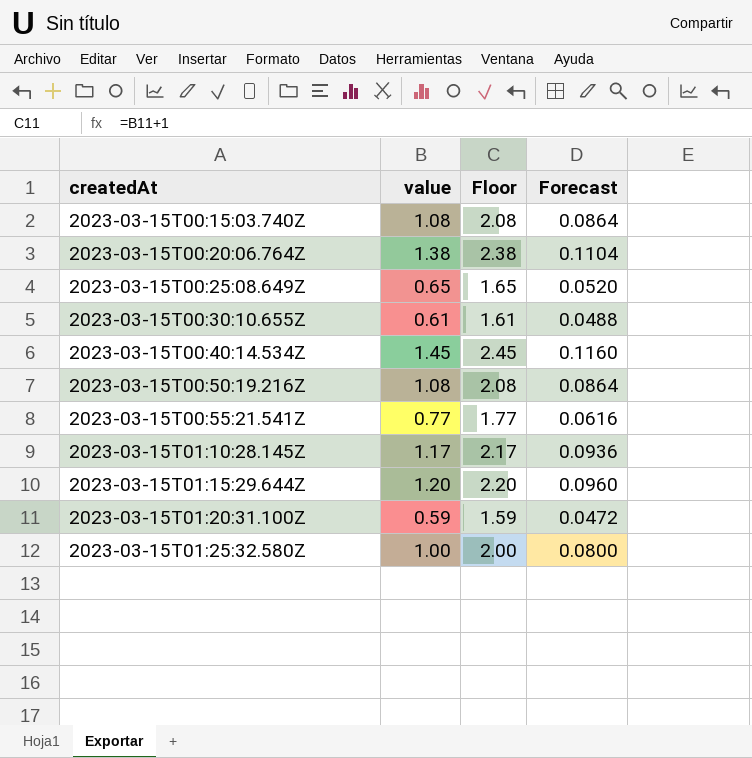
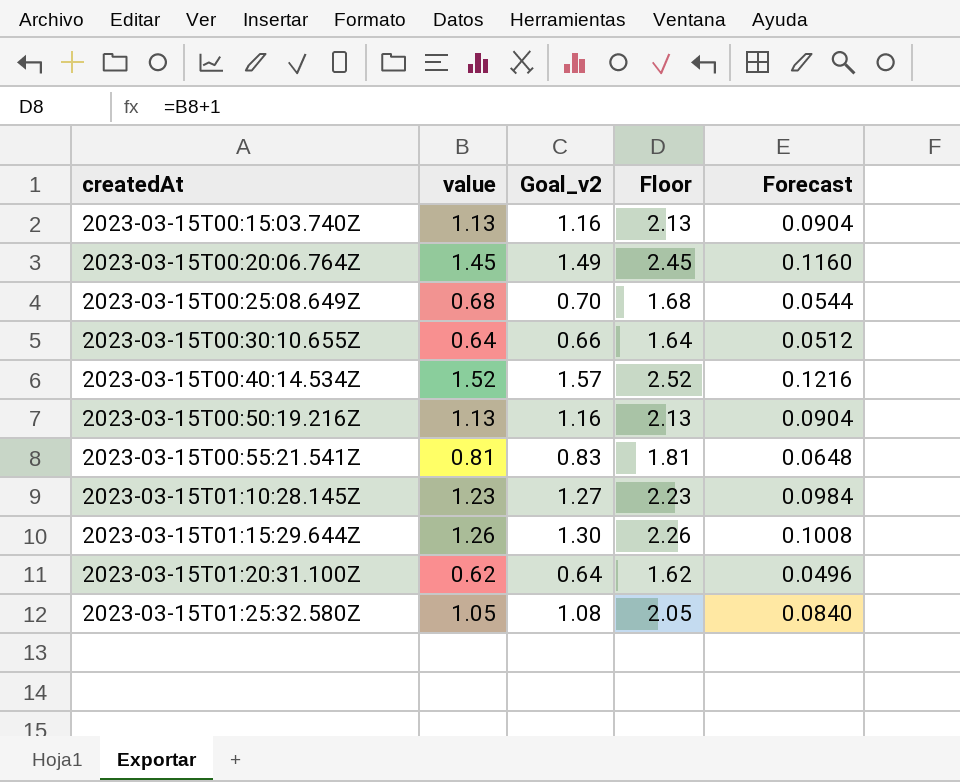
column Goal_v2 | formula: none -> [value] * 1.03
2023-03-15T00:15:03.740Z | value: 1.08 -> 1.13
2023-03-15T00:15:03.740Z | Floor: 2.08 -> 2.13
2023-03-15T00:15:03.740Z | Forecast: 0.0864 -> 0.0904
2023-03-15T00:20:06.764Z | value: 1.38 -> 1.45
2023-03-15T00:20:06.764Z | Floor: 2.38 -> 2.45
2023-03-15T00:20:06.764Z | Forecast: 0.1104 -> 0.1160
2023-03-15T00:25:08.649Z | value: 0.65 -> 0.68
2023-03-15T00:25:08.649Z | Floor: 1.65 -> 1.68
2023-03-15T00:25:08.649Z | Forecast: 0.0520 -> 0.0544
2023-03-15T00:30:10.655Z | value: 0.61 -> 0.64
2023-03-15T00:30:10.655Z | Floor: 1.61 -> 1.64
2023-03-15T00:30:10.655Z | Forecast: 0.0488 -> 0.0512
2023-03-15T00:40:14.534Z | value: 1.45 -> 1.52
2023-03-15T00:40:14.534Z | Floor: 2.45 -> 2.52
2023-03-15T00:40:14.534Z | Forecast: 0.1160 -> 0.1216
2023-03-15T00:50:19.216Z | value: 1.08 -> 1.13
2023-03-15T00:50:19.216Z | Floor: 2.08 -> 2.13
2023-03-15T00:50:19.216Z | Forecast: 0.0864 -> 0.0904
2023-03-15T00:55:21.541Z | value: 0.77 -> 0.81
2023-03-15T00:55:21.541Z | Floor: 1.77 -> 1.81
2023-03-15T00:55:21.541Z | Forecast: 0.0616 -> 0.0648
2023-03-15T01:10:28.145Z | value: 1.17 -> 1.23
2023-03-15T01:10:28.145Z | Floor: 2.17 -> 2.23
2023-03-15T01:10:28.145Z | Forecast: 0.0936 -> 0.0984
2023-03-15T01:15:29.644Z | value: 1.20 -> 1.26
2023-03-15T01:15:29.644Z | Floor: 2.20 -> 2.26
2023-03-15T01:15:29.644Z | Forecast: 0.0960 -> 0.1008
2023-03-15T01:20:31.100Z | value: 0.59 -> 0.62
2023-03-15T01:20:31.100Z | Floor: 1.59 -> 1.62
2023-03-15T01:20:31.100Z | Forecast: 0.0472 -> 0.0496
2023-03-15T01:25:32.580Z | value: 1.00 -> 1.05
2023-03-15T01:25:32.580Z | Floor: 2.00 -> 2.05
2023-03-15T01:25:32.580Z | Forecast: 0.0800 -> 0.0840

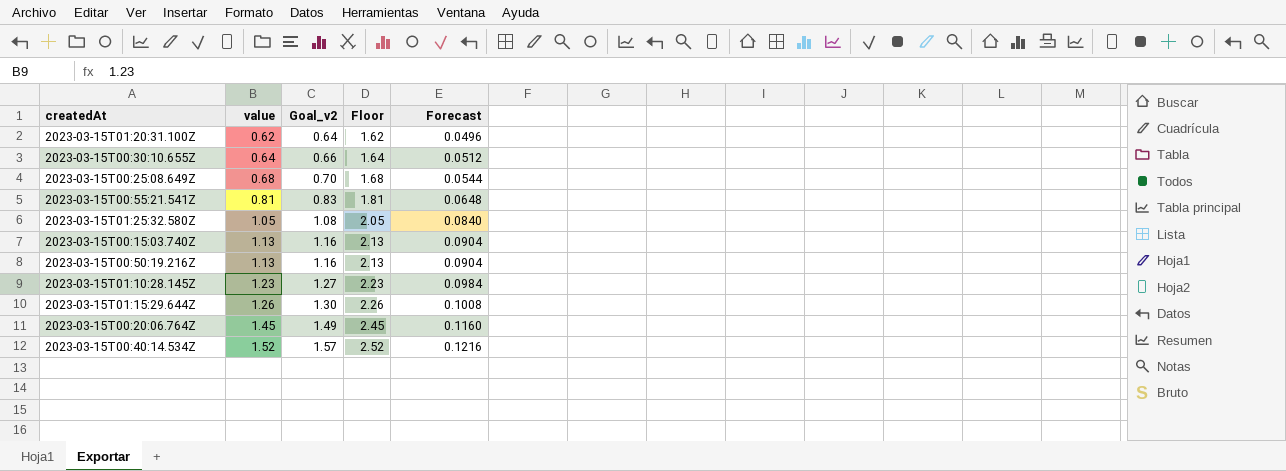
row order: createdAt ascending -> value ascending

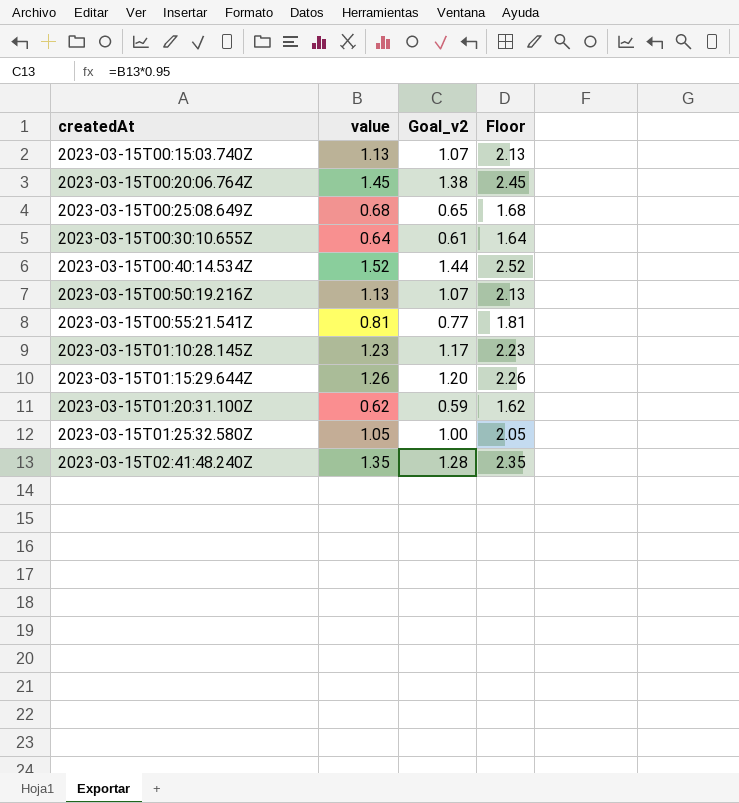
row order: value ascending -> createdAt ascending
column Forecast | formula: [value] * 0.08 -> none
column Goal_v2 | formula: [value] * 1.03 -> [value] * 0.95
row 2023-03-15T02:41:48.240Z: none -> 1.35 | 1.28 | 2.35

